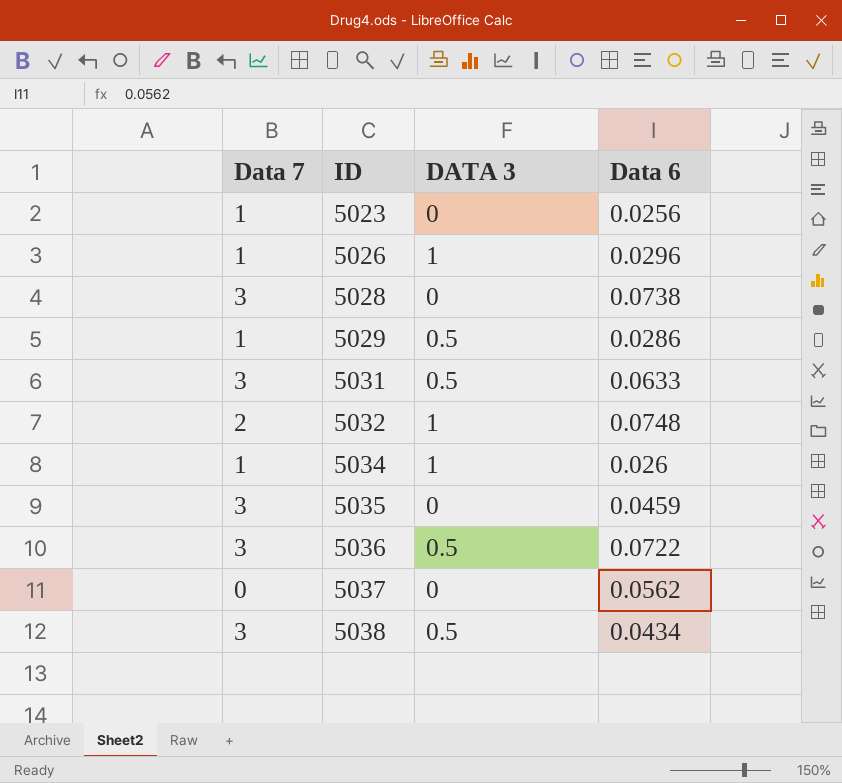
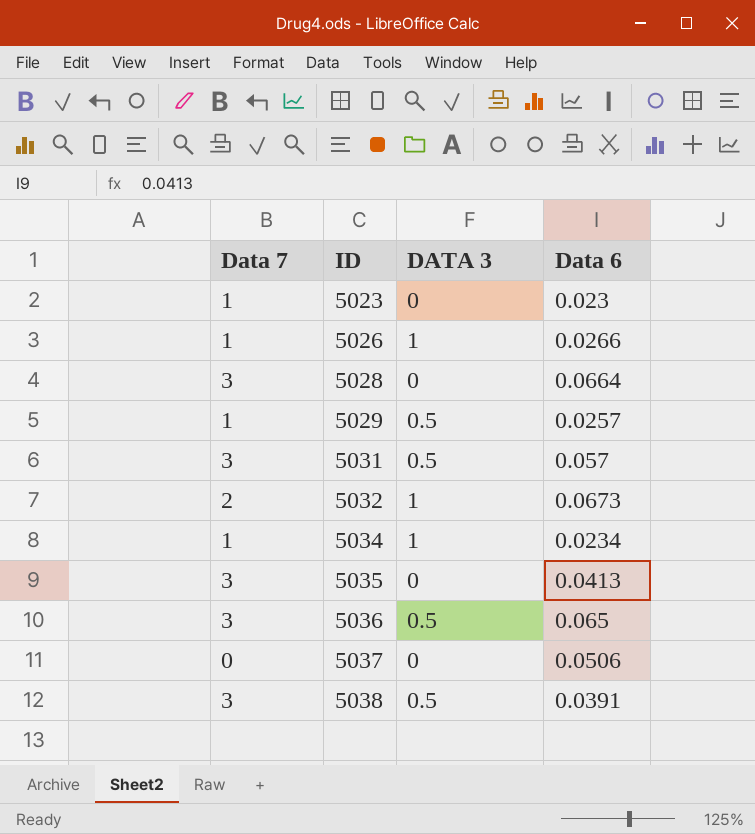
5023 | Data 6: 0.0256 -> 0.023
5026 | Data 6: 0.0296 -> 0.0266
5028 | Data 6: 0.0738 -> 0.0664
5029 | Data 6: 0.0286 -> 0.0257
5031 | Data 6: 0.0633 -> 0.057
5032 | Data 6: 0.0748 -> 0.0673
5034 | Data 6: 0.026 -> 0.0234
5035 | Data 6: 0.0459 -> 0.0413
5036 | Data 6: 0.0722 -> 0.065
5037 | Data 6: 0.0562 -> 0.0506
5038 | Data 6: 0.0434 -> 0.0391

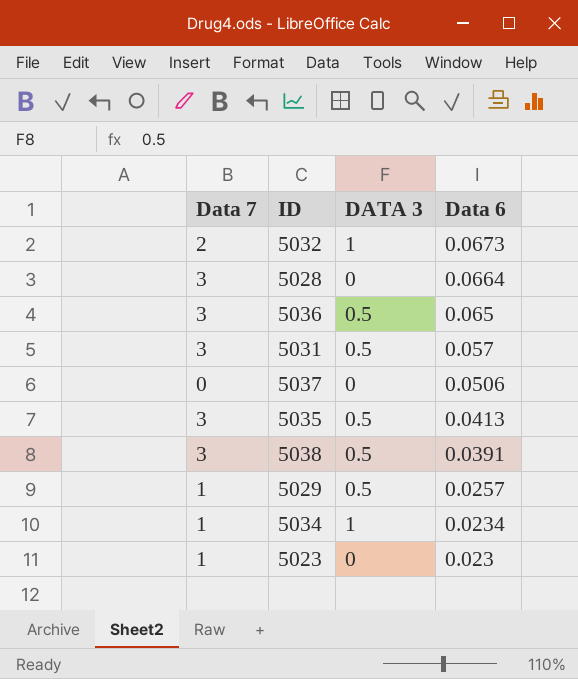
row order: ID ascending -> Data 6 descending
row 5026: 1 | 1 | 0.0266 -> none
5035 | DATA 3: 0 -> 0.5

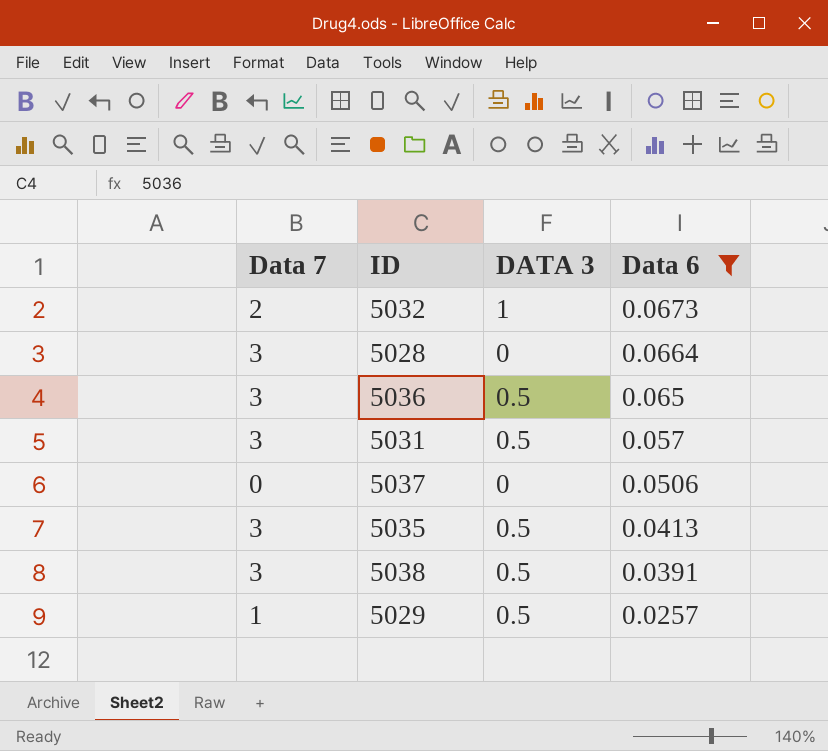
filter: none -> Data 6 >= 0.0257

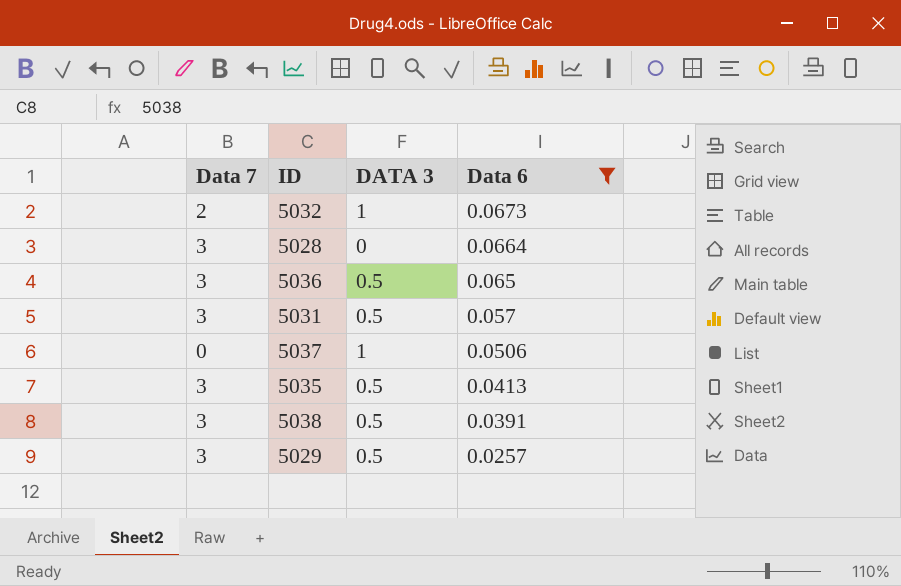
5037 | DATA 3: 0 -> 1
5029 | Data 7: 1 -> 3

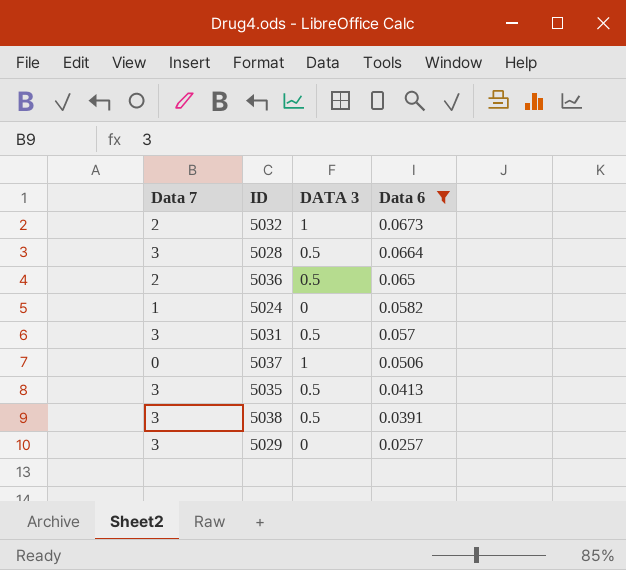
5028 | DATA 3: 0 -> 0.5
5036 | Data 7: 3 -> 2
row 5024: none -> 1 | 0 | 0.0582
5029 | DATA 3: 0.5 -> 0

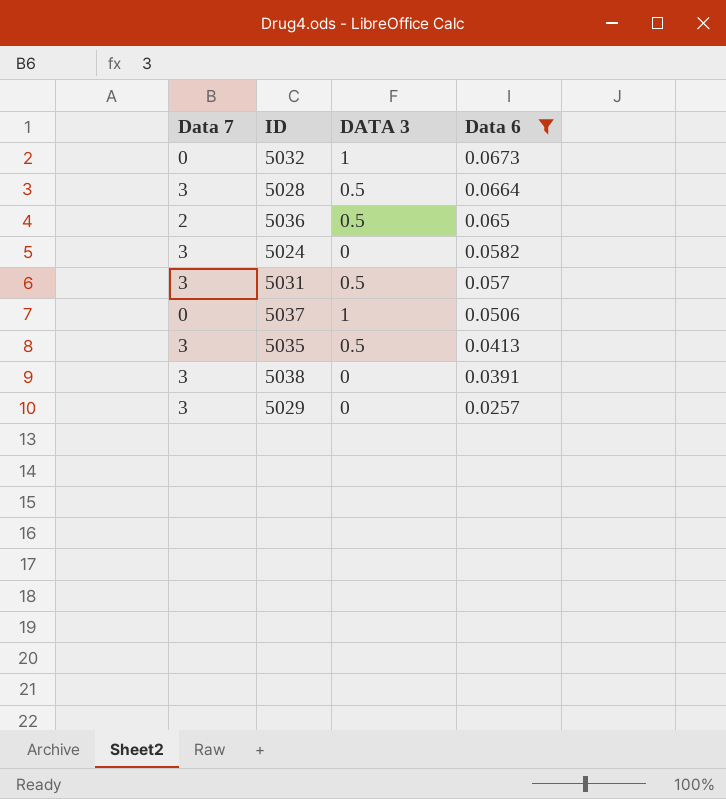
5032 | Data 7: 2 -> 0
5024 | Data 7: 1 -> 3
5038 | DATA 3: 0.5 -> 0

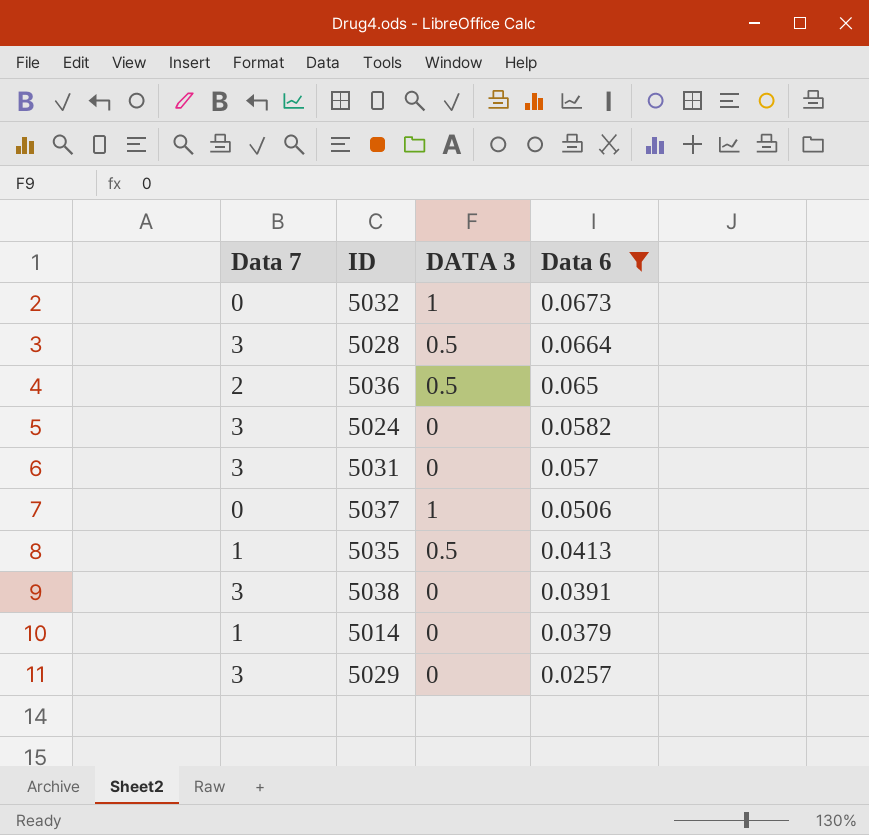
5031 | DATA 3: 0.5 -> 0
5035 | Data 7: 3 -> 1
row 5014: none -> 1 | 0 | 0.0379

